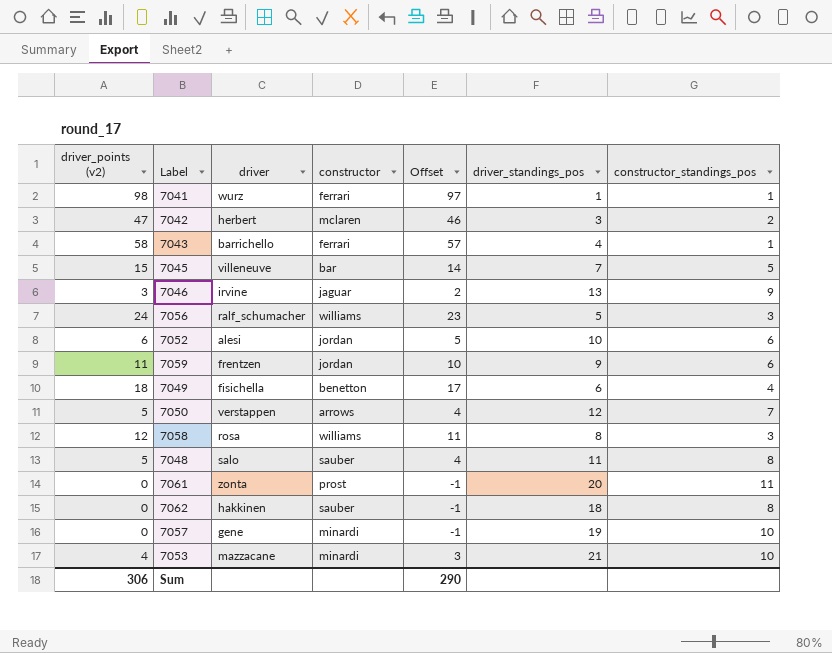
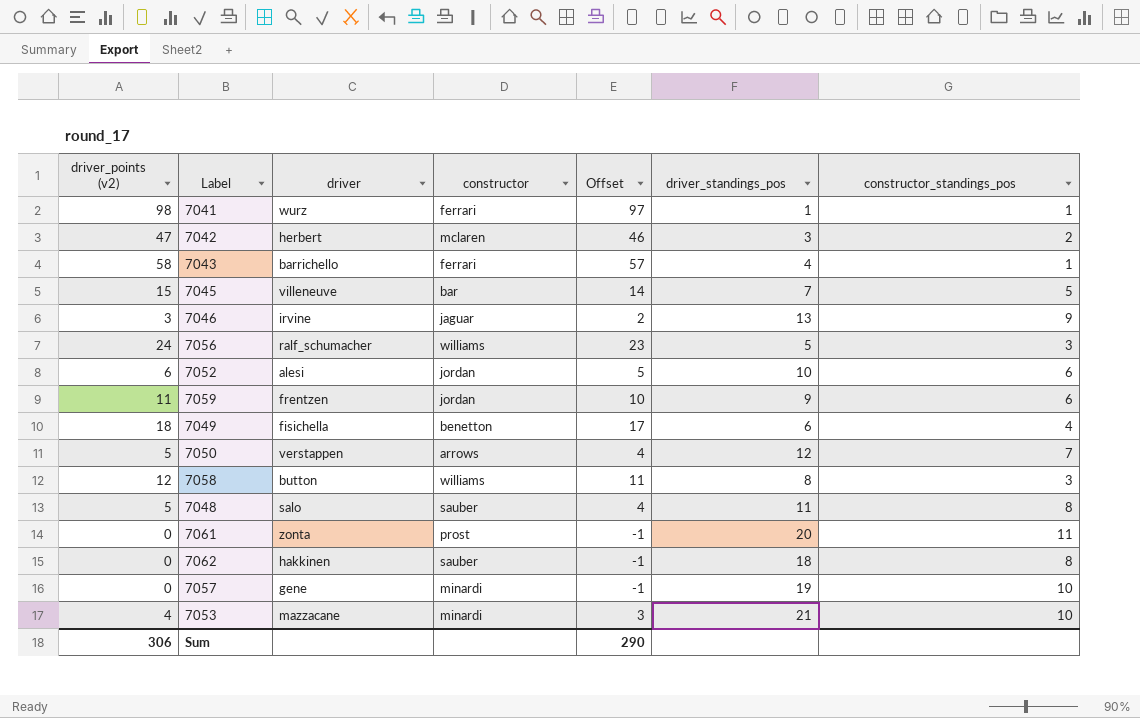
7058 | driver: rosa -> button

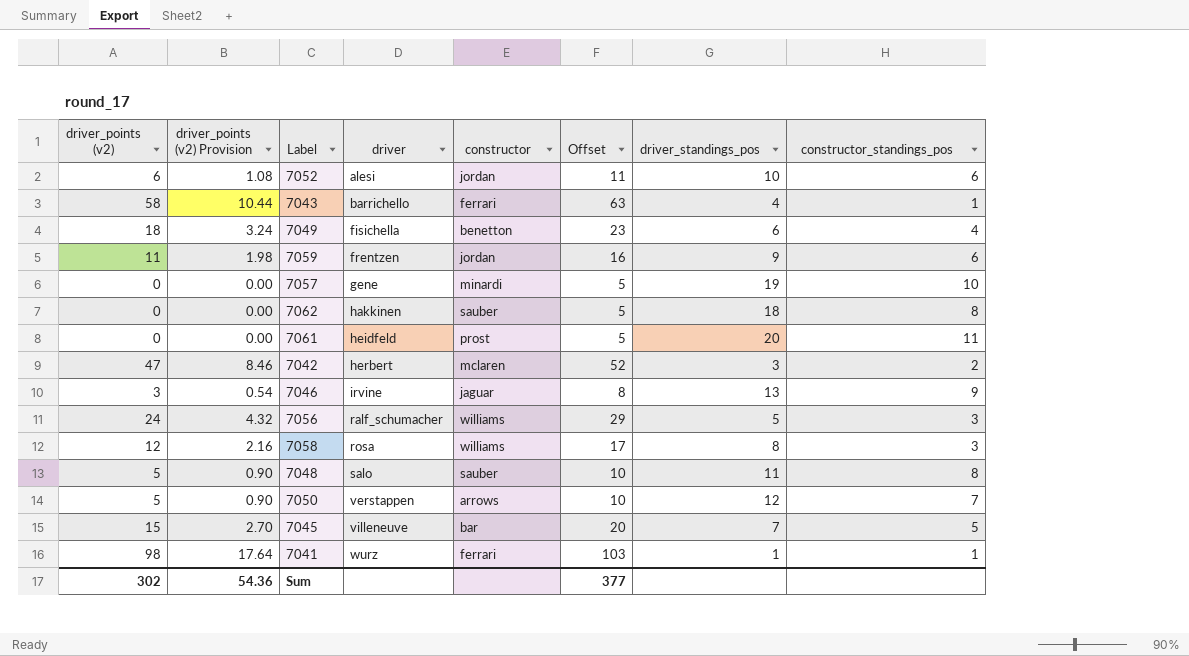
row order: none -> driver ascending
column driver_points (v2) Provision | formula: none -> [driver_points (v2)] * 0.18
column Offset | formula: [driver_points (v2)] - 1 -> [driver_points (v2)] + 5
row 7053: 4 | mazzacane | minardi | 3 | 21 | 10 -> none
7061 | driver: zonta -> heidfeld
7058 | driver: button -> rosa
Sum | driver_points (v2): 306 -> 302
Sum | Offset: 290 -> 377

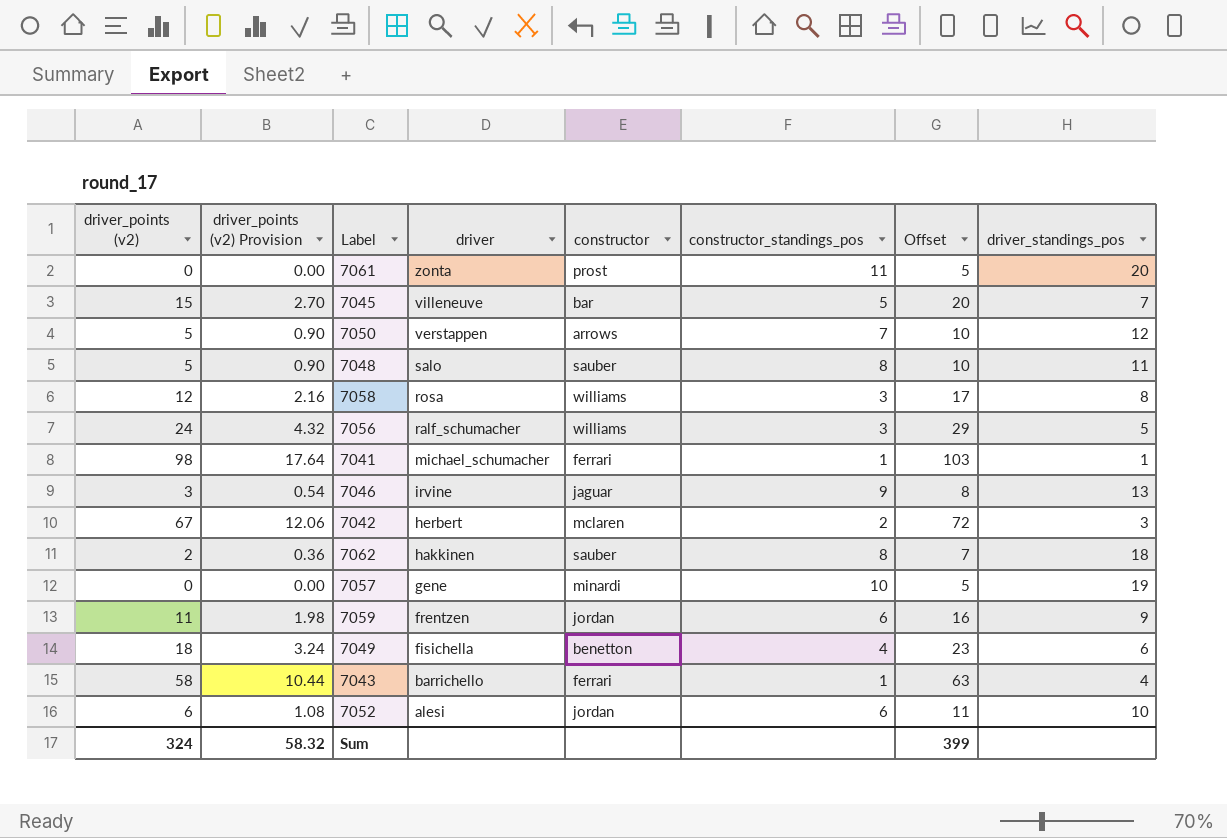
row order: driver ascending -> driver descending
column constructor_standings_pos | position: 8 -> 6
7061 | driver: heidfeld -> zonta
7041 | driver: wurz -> michael_schumacher
7042 | driver_points (v2): 47 -> 67
7042 | driver_points (v2) Provision: 8.46 -> 12.06
7042 | Offset: 52 -> 72
7062 | driver_points (v2): 0 -> 2
7062 | driver_points (v2) Provision: 0.00 -> 0.36
7062 | Offset: 5 -> 7
Sum | driver_points (v2): 302 -> 324
Sum | driver_points (v2) Provision: 54.36 -> 58.32
Sum | Offset: 377 -> 399

